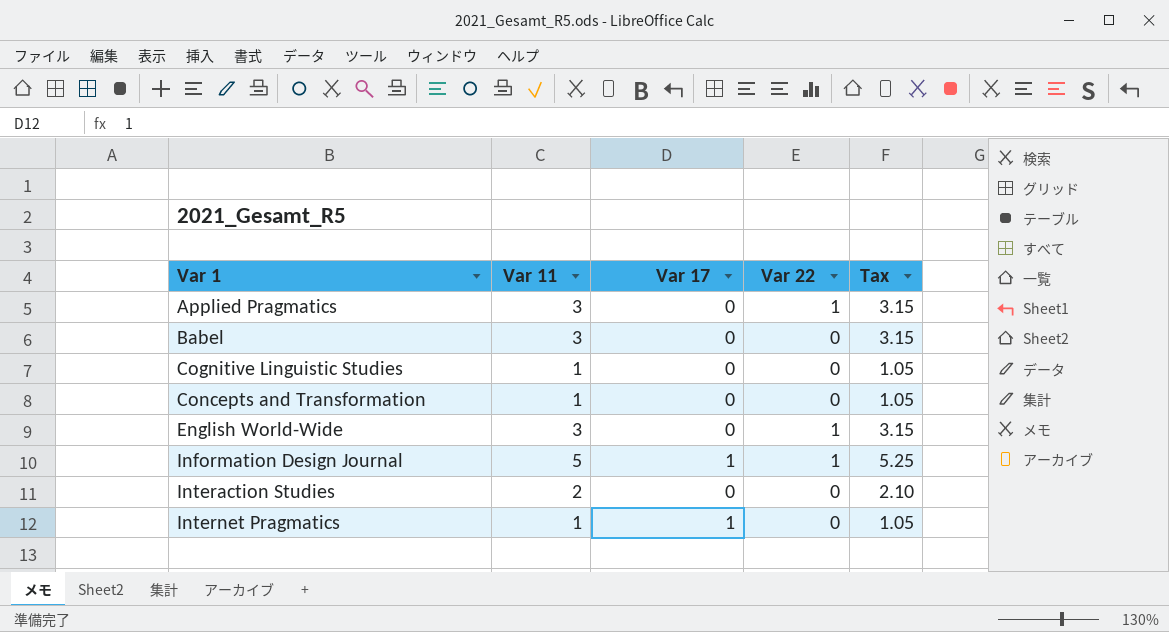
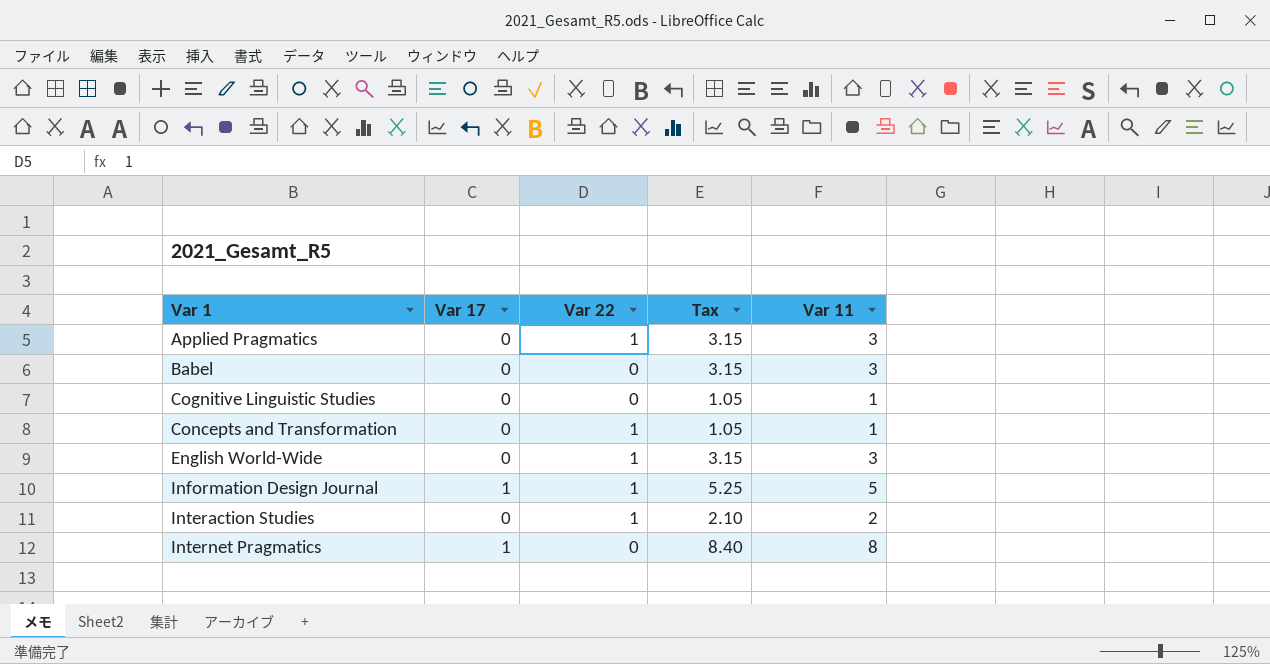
column Var 11 | position: 2 -> 5
Concepts and Transformation | Var 22: 0 -> 1
Interaction Studies | Var 22: 0 -> 1
Internet Pragmatics | Tax: 1.05 -> 8.40
Internet Pragmatics | Var 11: 1 -> 8

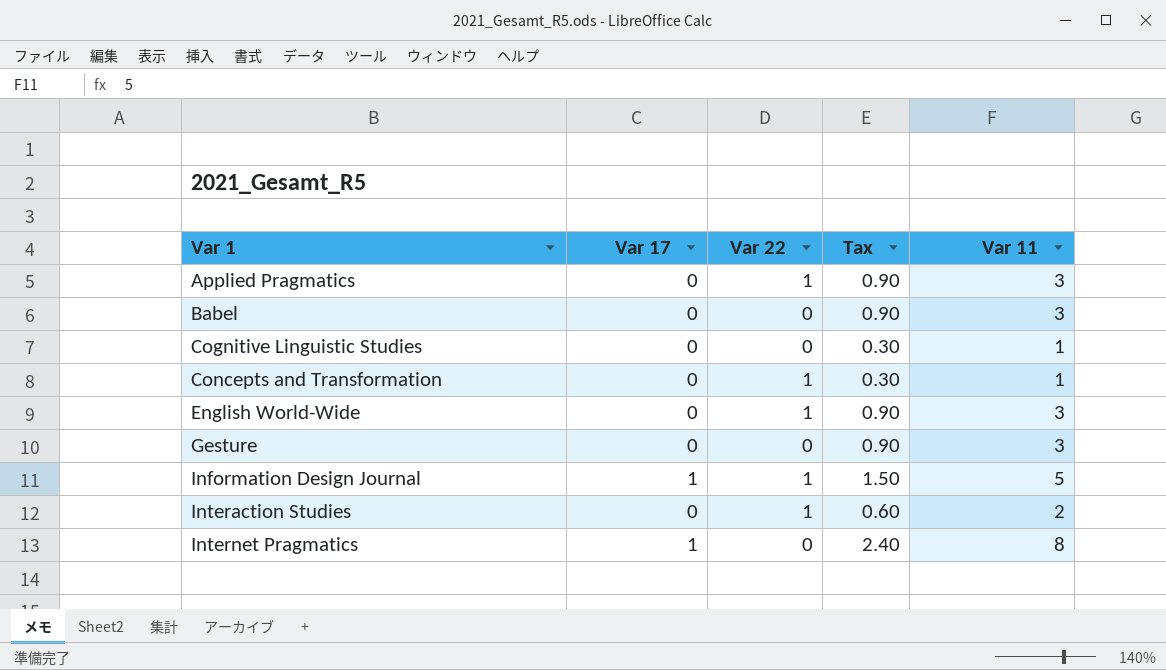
column Tax | formula: [Var 11] * 1.05 -> [Var 11] * 0.3
row Gesture: none -> 0 | 0 | 0.90 | 3

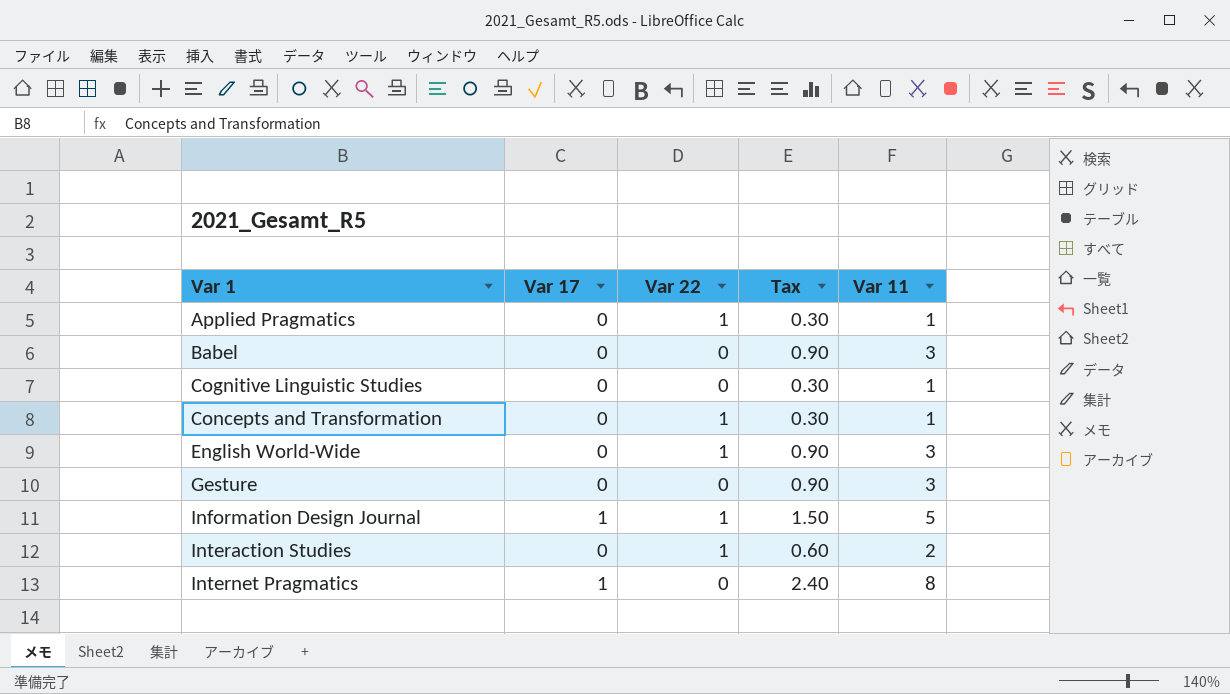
Applied Pragmatics | Tax: 0.90 -> 0.30
Applied Pragmatics | Var 11: 3 -> 1

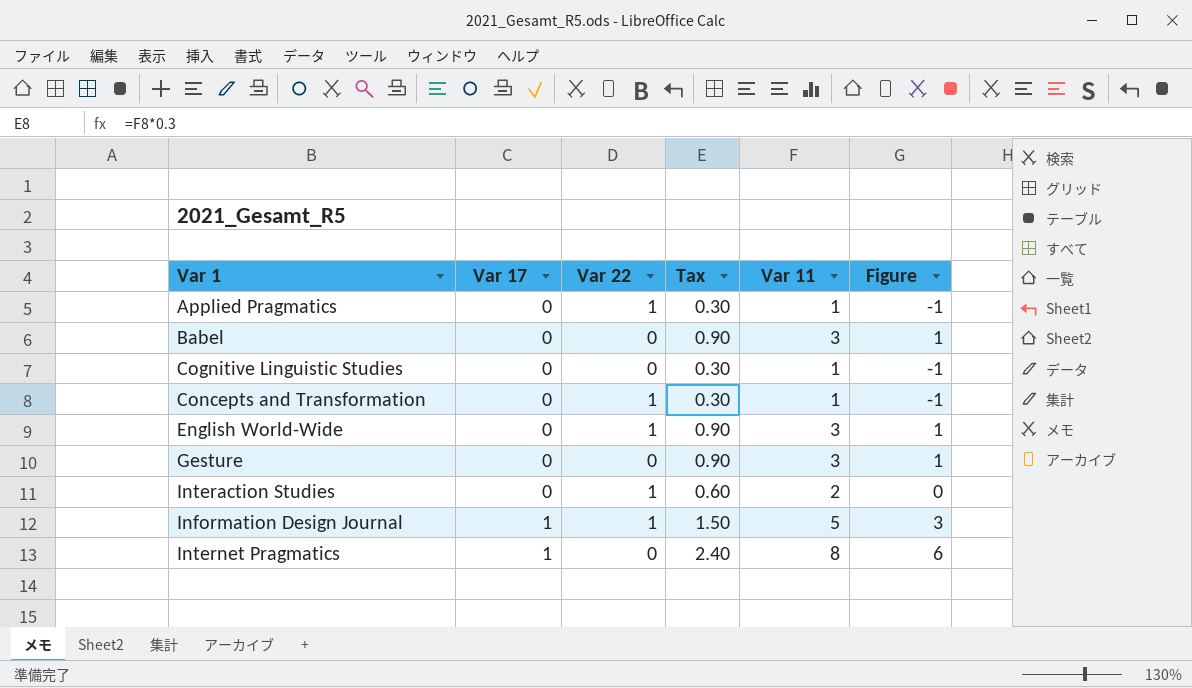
row order: Var 1 ascending -> Var 17 ascending
column Figure | formula: none -> [Var 11] - 2

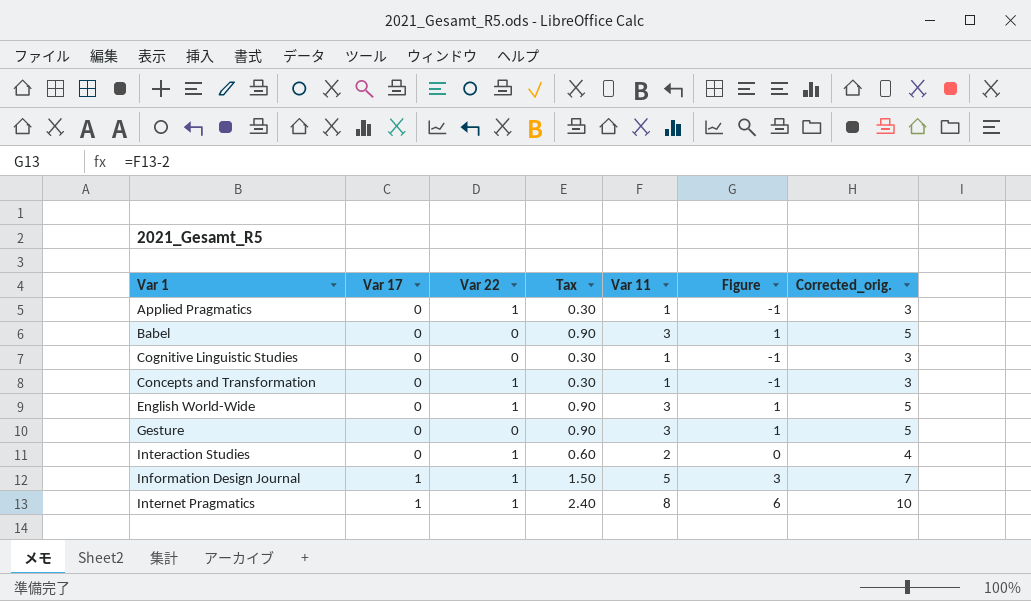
column Corrected_orig. | formula: none -> [Var 11] + 2
Internet Pragmatics | Var 22: 0 -> 1

